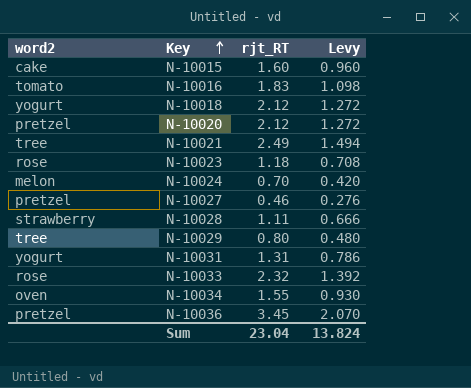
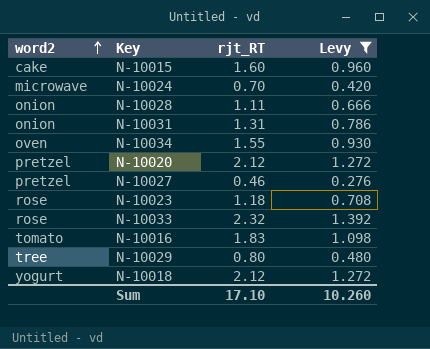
filter: none -> Levy <= 1.392
row order: Key ascending -> word2 ascending
N-10024 | word2: melon -> microwave
N-10028 | word2: strawberry -> onion
N-10031 | word2: yogurt -> onion
Sum | rjt_RT: 23.04 -> 17.10
Sum | Levy: 13.824 -> 10.260

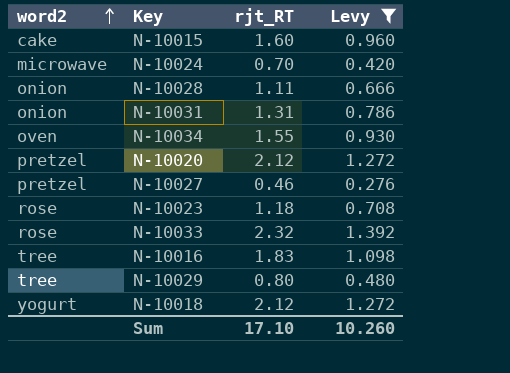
N-10016 | word2: tomato -> tree

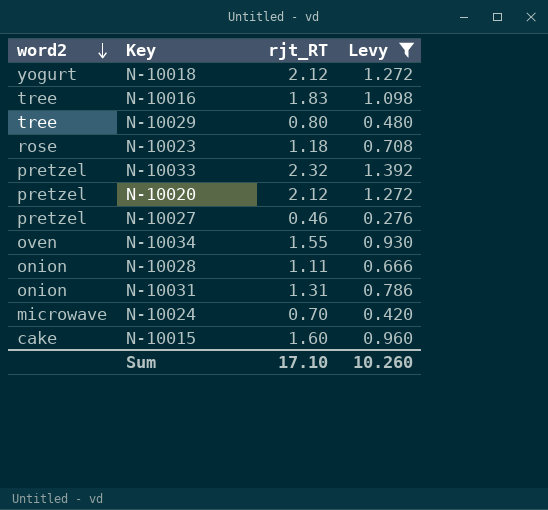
row order: word2 ascending -> word2 descending
N-10033 | word2: rose -> pretzel

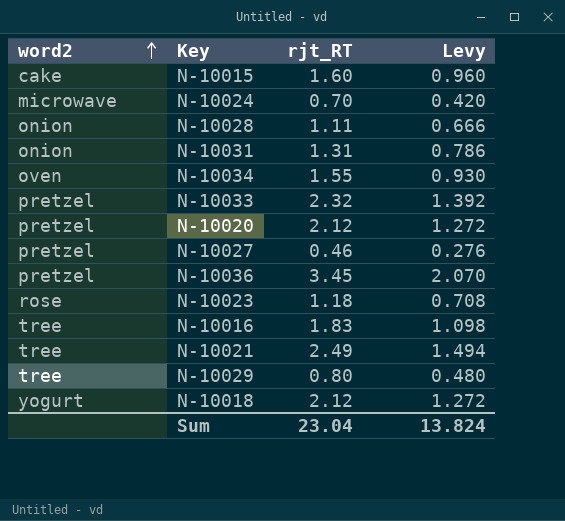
filter: Levy <= 1.392 -> none
row order: word2 descending -> word2 ascending
Sum | rjt_RT: 17.10 -> 23.04
Sum | Levy: 10.260 -> 13.824

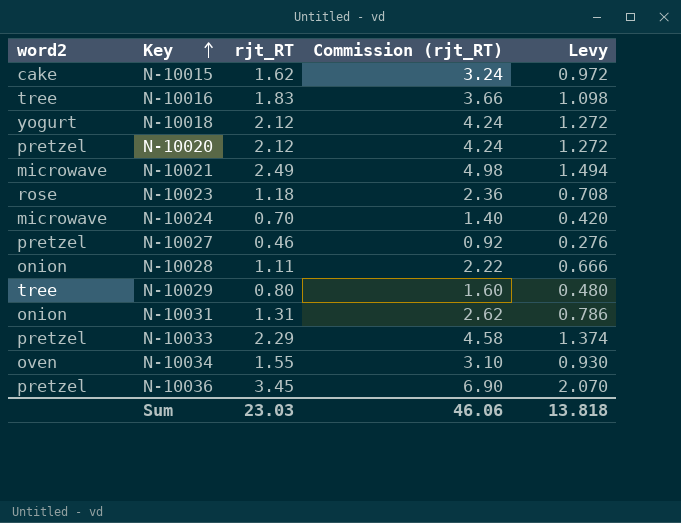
row order: word2 ascending -> Key ascending
column Commission (rjt_RT) | formula: none -> [rjt_RT] * 2
N-10015 | rjt_RT: 1.60 -> 1.62
N-10015 | Levy: 0.960 -> 0.972
N-10021 | word2: tree -> microwave
N-10033 | rjt_RT: 2.32 -> 2.29
N-10033 | Levy: 1.392 -> 1.374
Sum | rjt_RT: 23.04 -> 23.03
Sum | Levy: 13.824 -> 13.818

